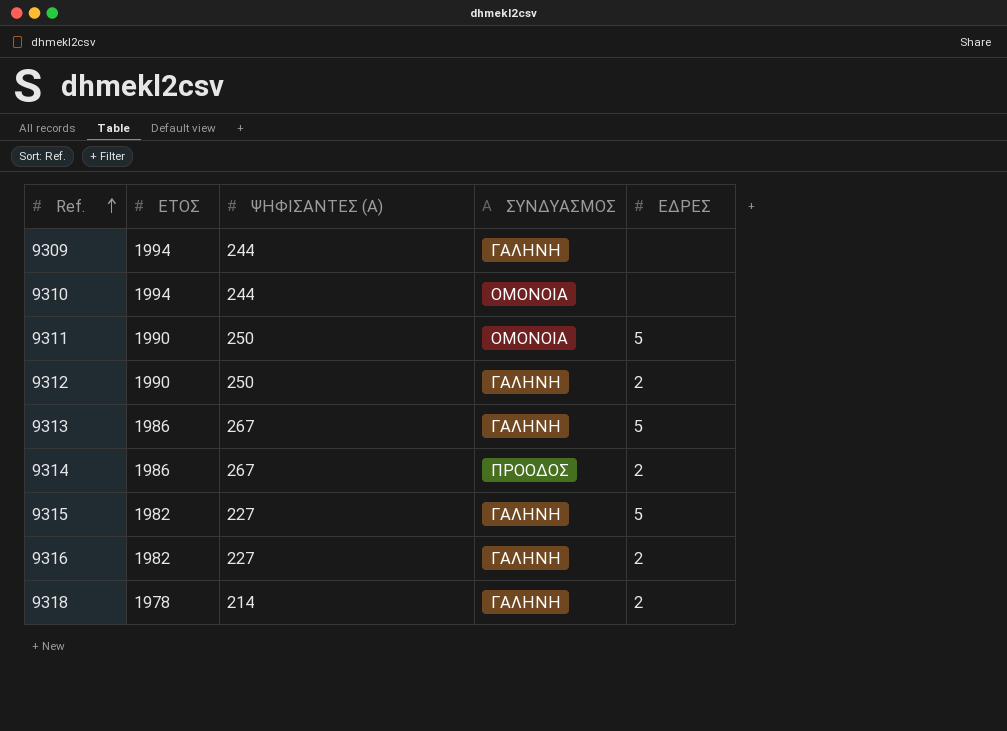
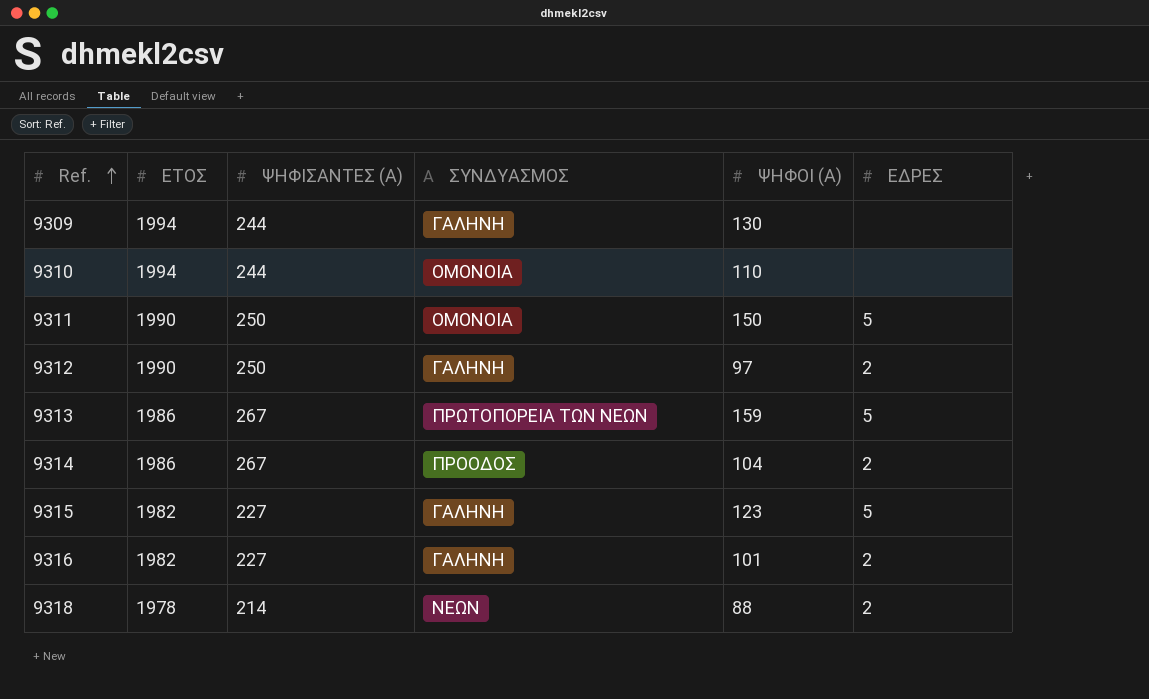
column ΨΗΦΟΙ (Α) | position: none -> 5
9313 | ΣΥΝΔΥΑΣΜΟΣ: ΓΑΛΗΝΗ -> ΠΡΩΤΟΠΟΡΕΙΑ ΤΩΝ ΝΕΩΝ
9318 | ΣΥΝΔΥΑΣΜΟΣ: ΓΑΛΗΝΗ -> ΝΕΩΝ

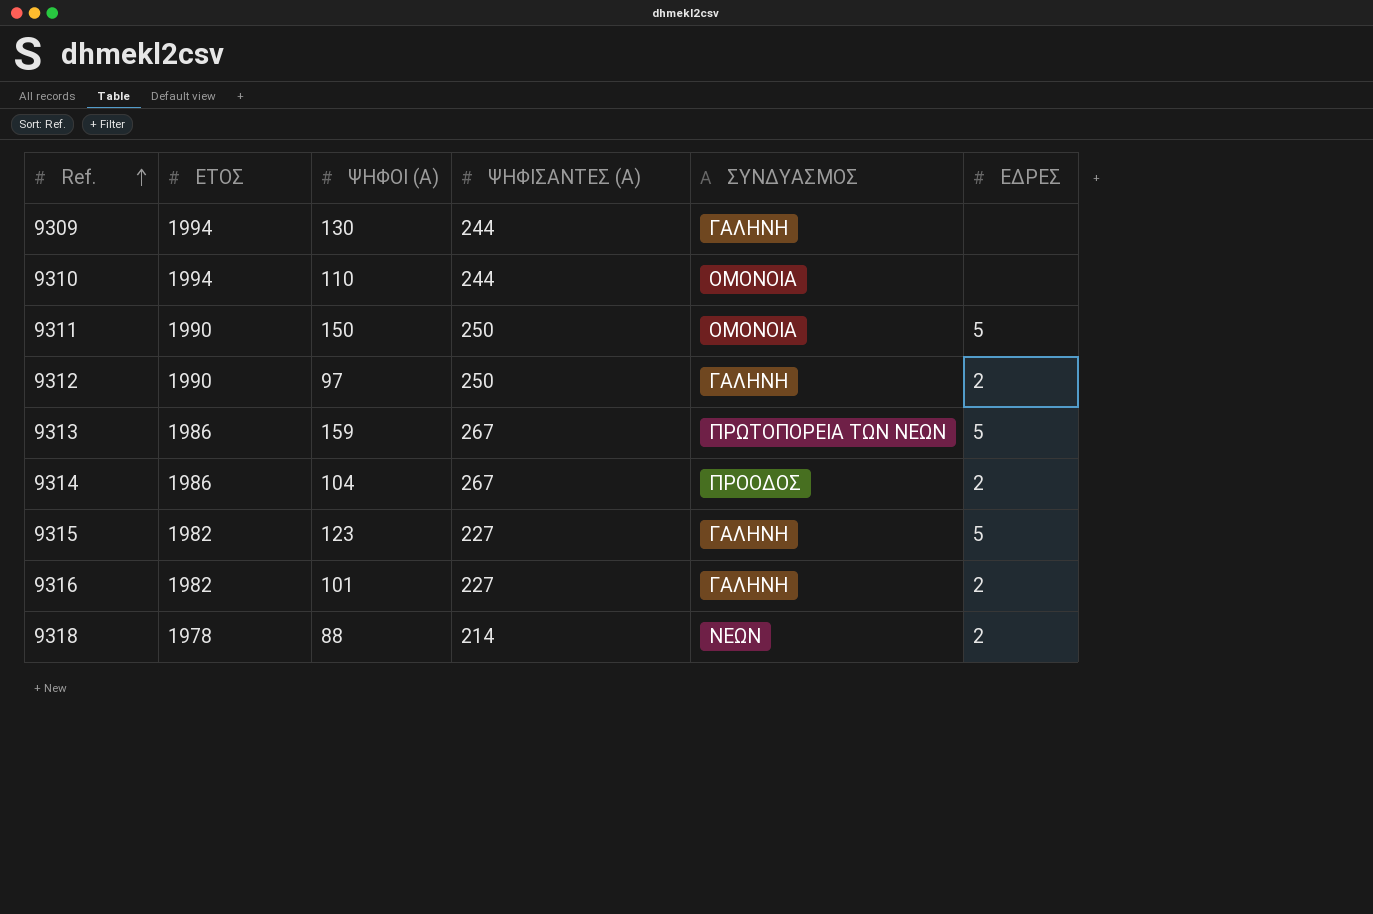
column ΨΗΦΟΙ (Α) | position: 5 -> 3

